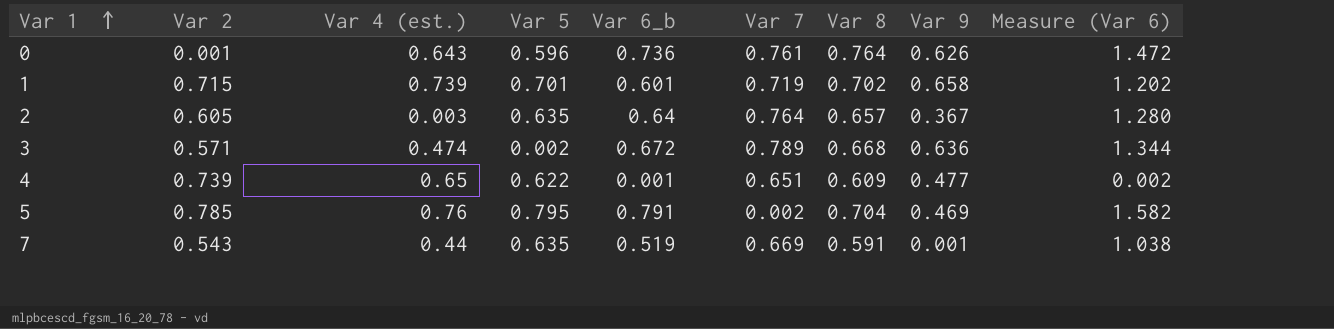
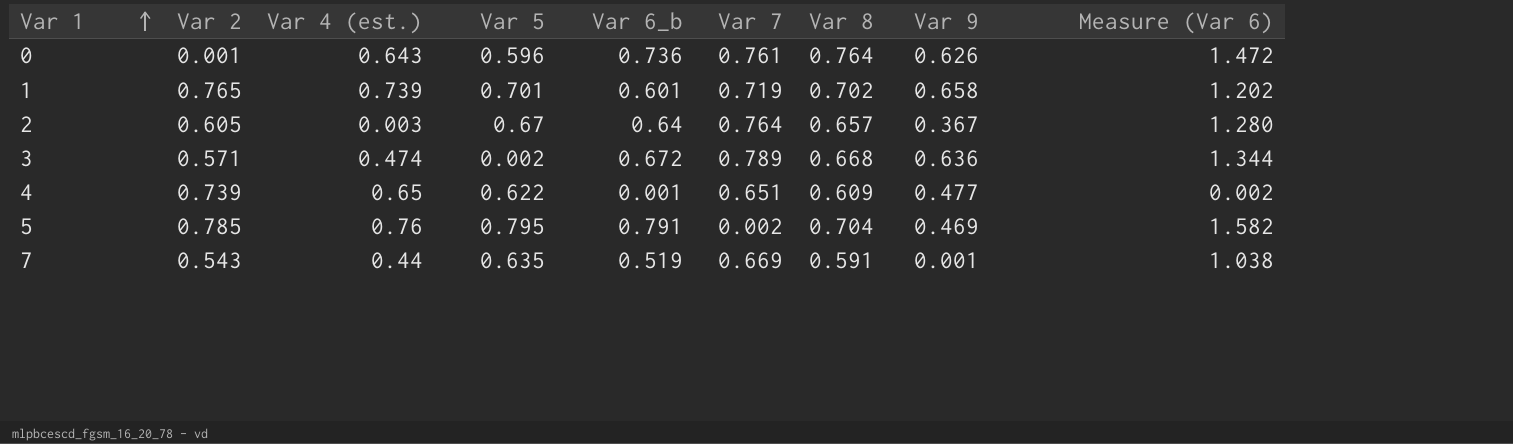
1 | Var 2: 0.715 -> 0.765
2 | Var 5: 0.635 -> 0.67

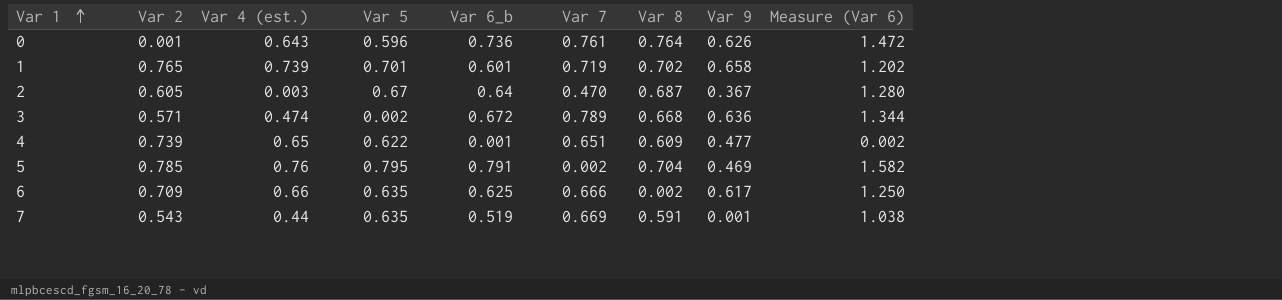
2 | Var 7: 0.764 -> 0.470
2 | Var 8: 0.657 -> 0.687
row 6: none -> 0.709 | 0.66 | 0.635 | 0.625 | 0.666 | 0.002 | 0.617 | 1.250

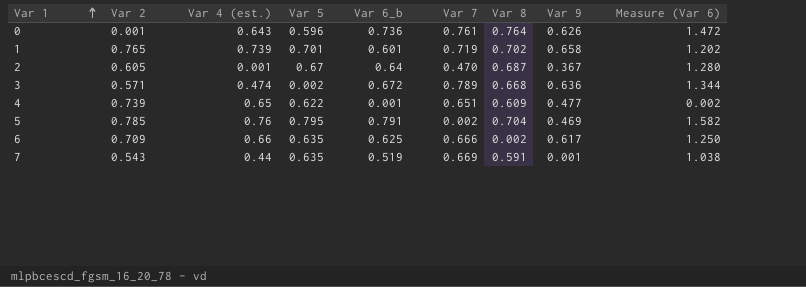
2 | Var 4 (est.): 0.003 -> 0.001

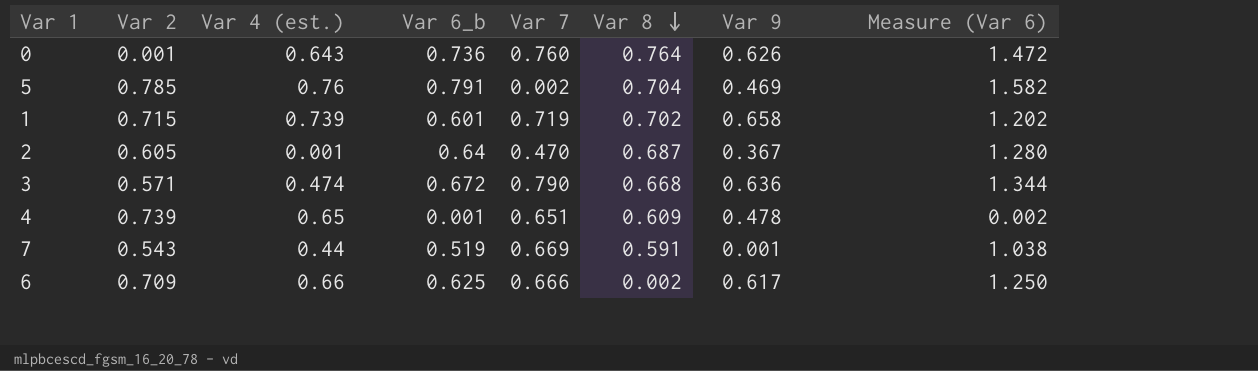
row order: Var 1 ascending -> Var 8 descending
column Var 5 | position: 4 -> none
0 | Var 7: 0.761 -> 0.760
1 | Var 2: 0.765 -> 0.715
3 | Var 7: 0.789 -> 0.790
4 | Var 9: 0.477 -> 0.478

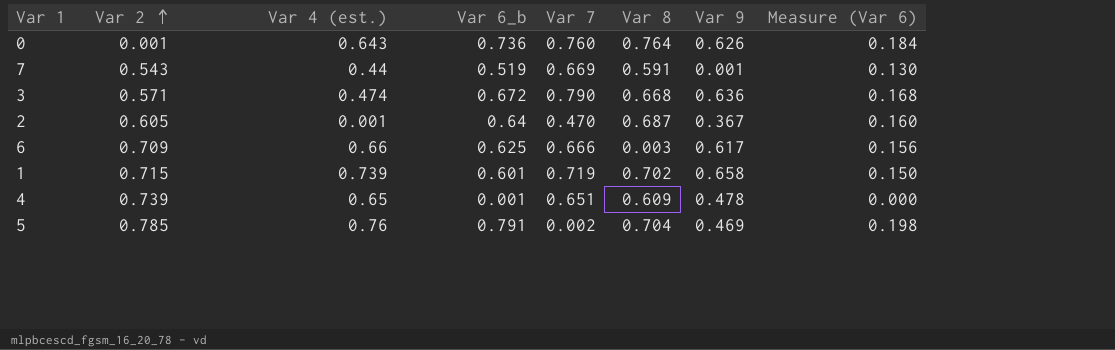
row order: Var 8 descending -> Var 2 ascending
column Measure (Var 6) | formula: [Var 6_b] * 2 -> [Var 6_b] * 0.25
6 | Var 8: 0.002 -> 0.003

